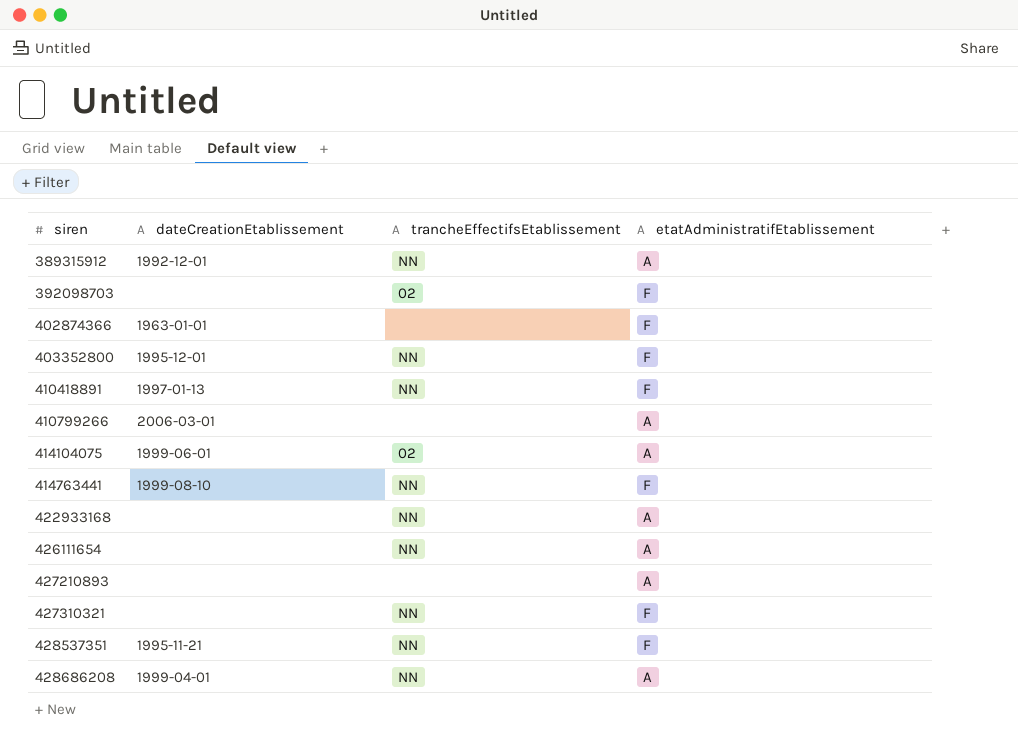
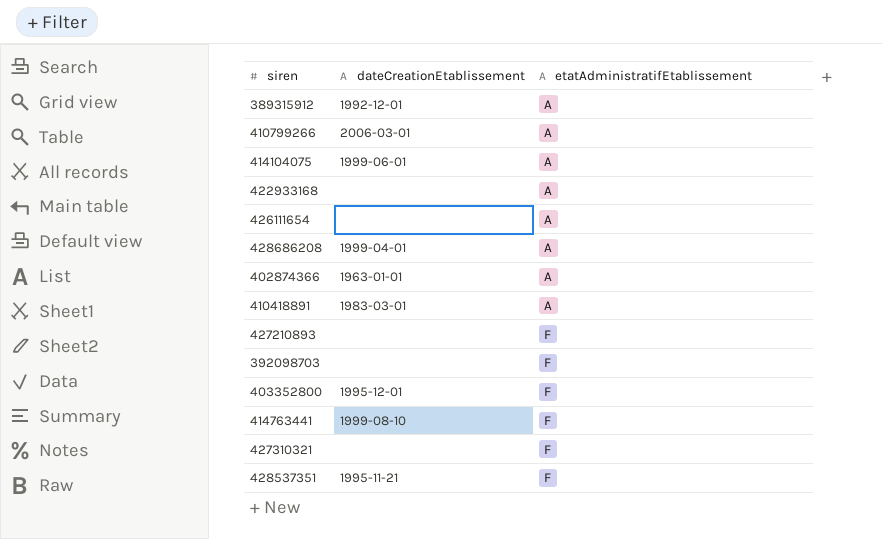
row order: siren ascending -> etatAdministratifEtablissement ascending
column trancheEffectifsEtablissement | position: 3 -> none
402874366 | etatAdministratifEtablissement: F -> A
410418891 | dateCreationEtablissement: 1997-01-13 -> 1983-03-01
410418891 | etatAdministratifEtablissement: F -> A
427210893 | etatAdministratifEtablissement: A -> F

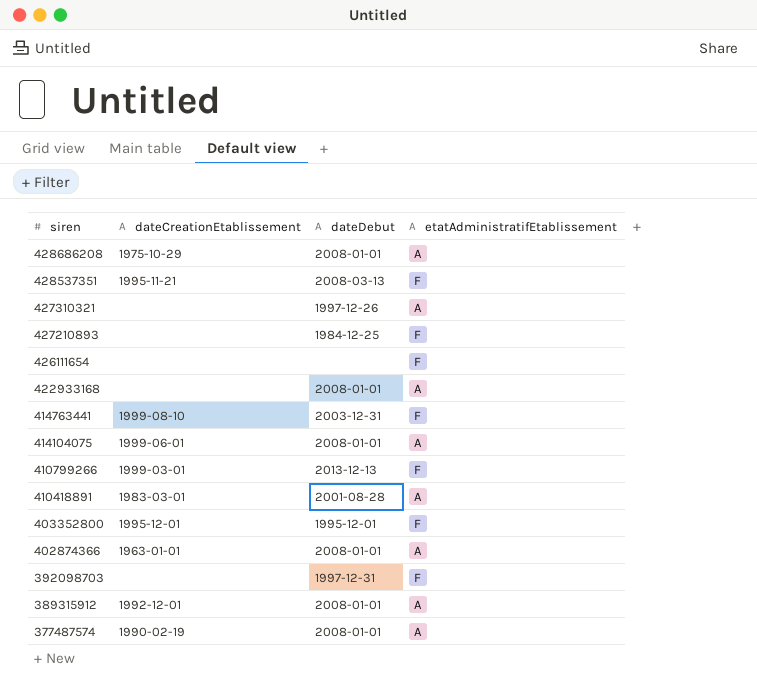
row order: etatAdministratifEtablissement ascending -> siren descending
column dateDebut | position: none -> 3
428686208 | dateCreationEtablissement: 1999-04-01 -> 1975-10-29
427310321 | etatAdministratifEtablissement: F -> A
426111654 | etatAdministratifEtablissement: A -> F
410799266 | dateCreationEtablissement: 2006-03-01 -> 1999-03-01
410799266 | etatAdministratifEtablissement: A -> F
row 377487574: none -> 1990-02-19 | 2008-01-01 | A

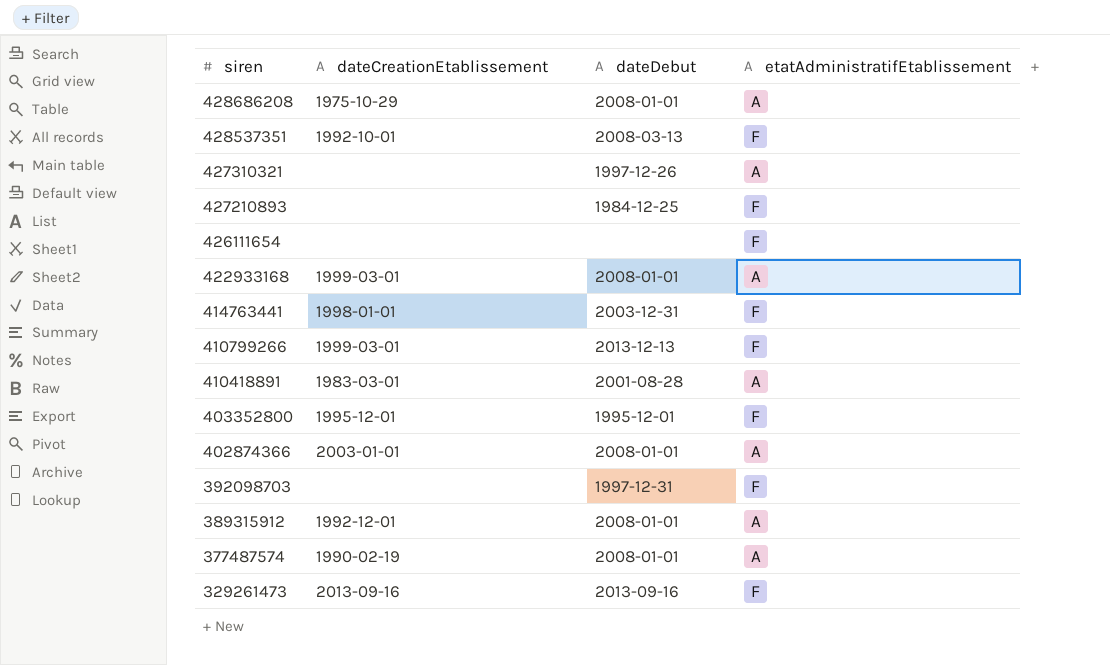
row 414104075: 1999-06-01 | 2008-01-01 | A -> none
428537351 | dateCreationEtablissement: 1995-11-21 -> 1992-10-01
422933168 | dateCreationEtablissement: none -> 1999-03-01
414763441 | dateCreationEtablissement: 1999-08-10 -> 1998-01-01
402874366 | dateCreationEtablissement: 1963-01-01 -> 2003-01-01
row 329261473: none -> 2013-09-16 | 2013-09-16 | F

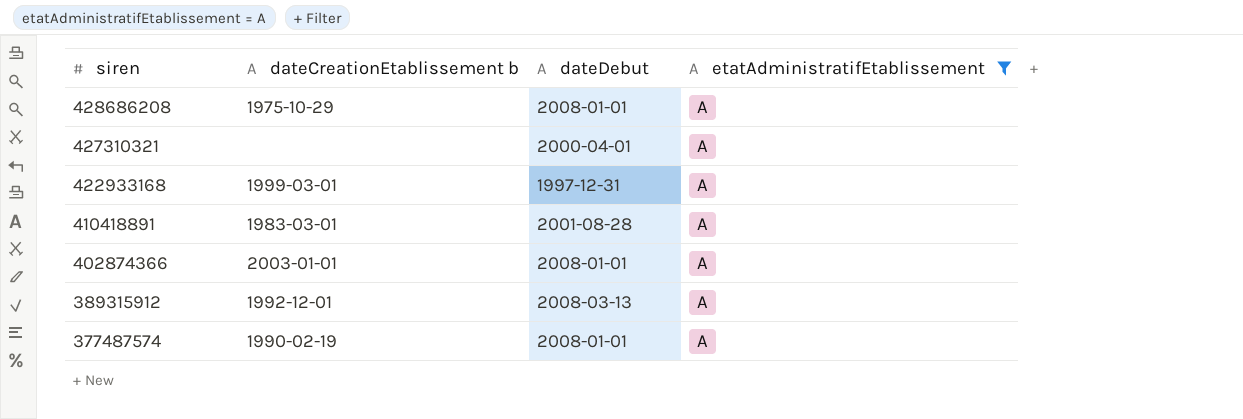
filter: none -> etatAdministratifEtablissement = A
column name: dateCreationEtablissement -> dateCreationEtablissement b
427310321 | dateDebut: 1997-12-26 -> 2000-04-01
422933168 | dateDebut: 2008-01-01 -> 1997-12-31
389315912 | dateDebut: 2008-01-01 -> 2008-03-13

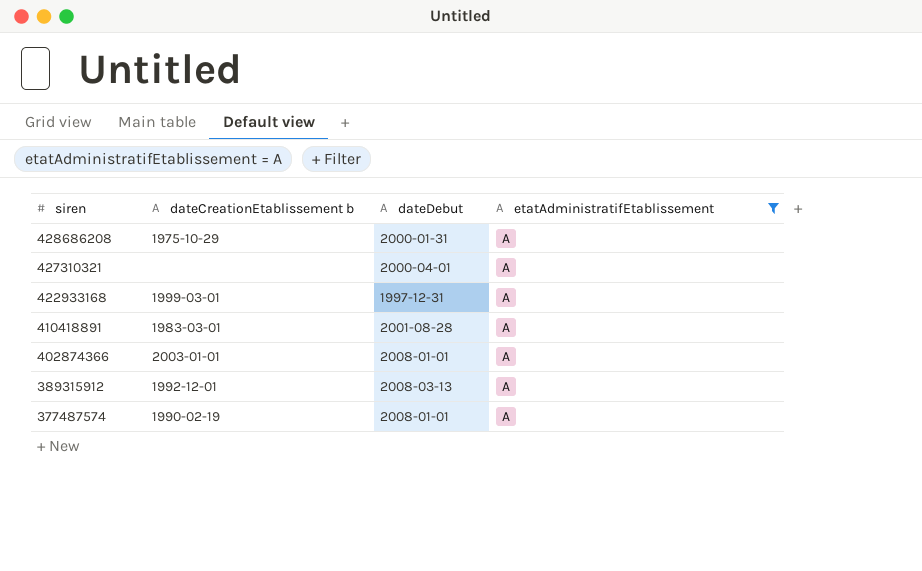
428686208 | dateDebut: 2008-01-01 -> 2000-01-31

